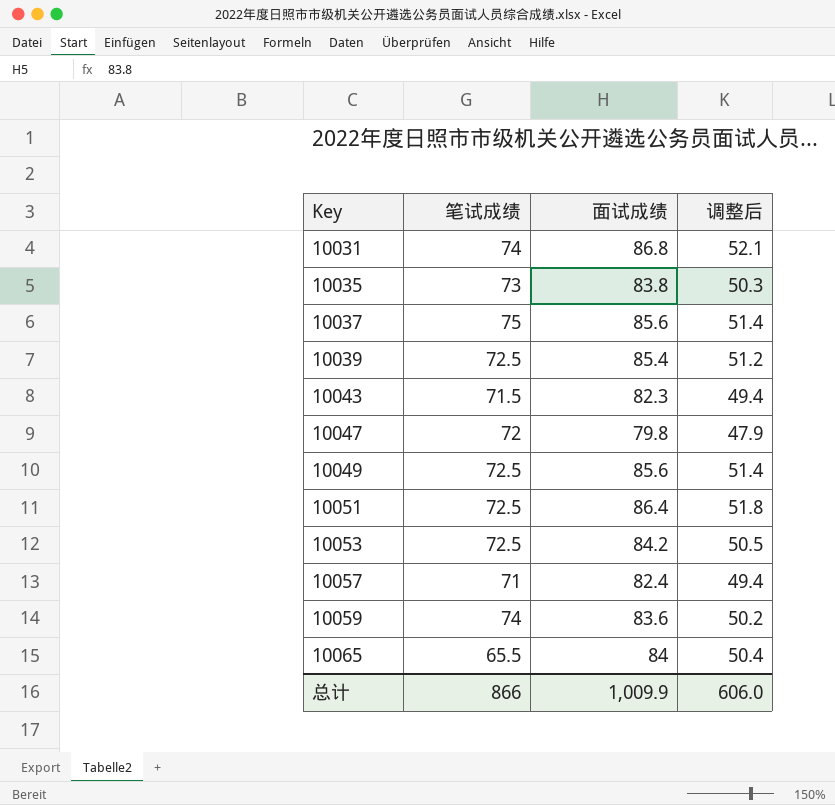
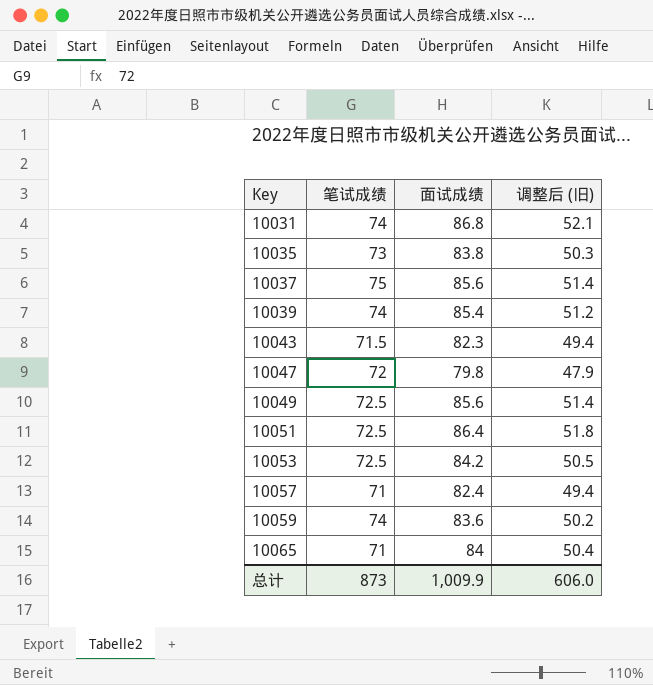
column name: 调整后 -> 调整后 (旧)
10039 | 笔试成绩: 72.5 -> 74
10065 | 笔试成绩: 65.5 -> 71
总计 | 笔试成绩: 866 -> 873

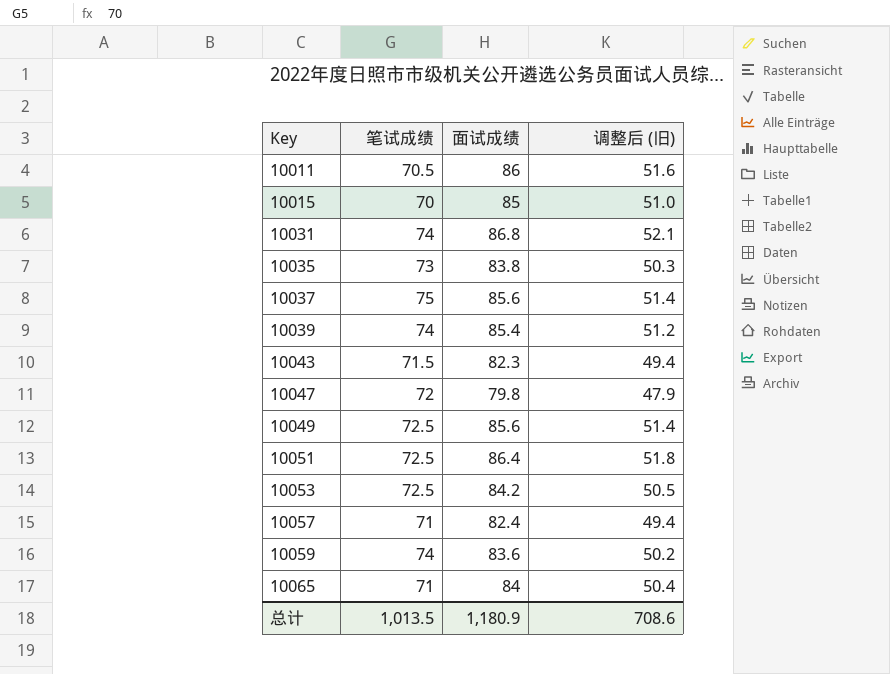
row 10011: none -> 70.5 | 86 | 51.6
row 10015: none -> 70 | 85 | 51.0
总计 | 笔试成绩: 873 -> 1,013.5
总计 | 面试成绩: 1,009.9 -> 1,180.9
总计 | 调整后 (旧): 606.0 -> 708.6

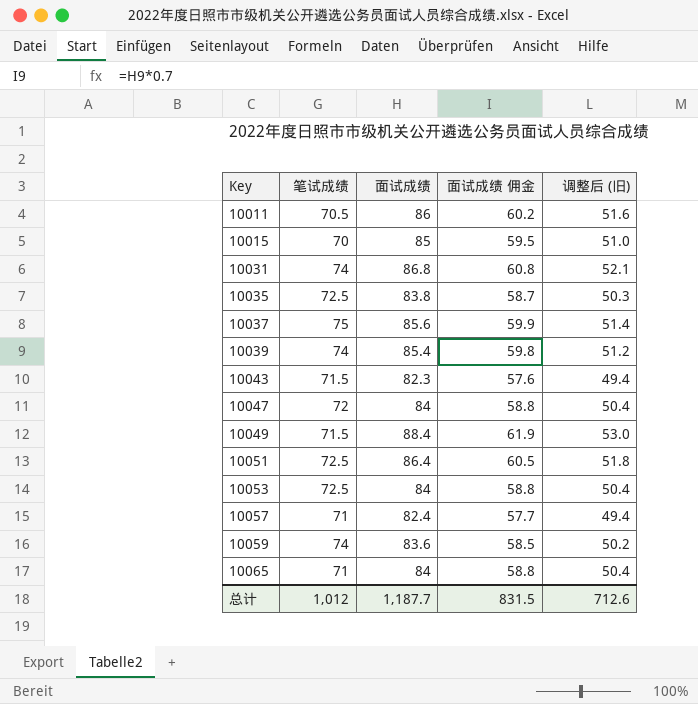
column 面试成绩 佣金 | formula: none -> [面试成绩] * 0.7
10035 | 笔试成绩: 73 -> 72.5
10047 | 面试成绩: 79.8 -> 84
10047 | 调整后 (旧): 47.9 -> 50.4
10049 | 笔试成绩: 72.5 -> 71.5
10049 | 面试成绩: 85.6 -> 88.4
10049 | 调整后 (旧): 51.4 -> 53.0
10053 | 面试成绩: 84.2 -> 84
10053 | 调整后 (旧): 50.5 -> 50.4
总计 | 笔试成绩: 1,013.5 -> 1,012
总计 | 面试成绩: 1,180.9 -> 1,187.7
总计 | 调整后 (旧): 708.6 -> 712.6

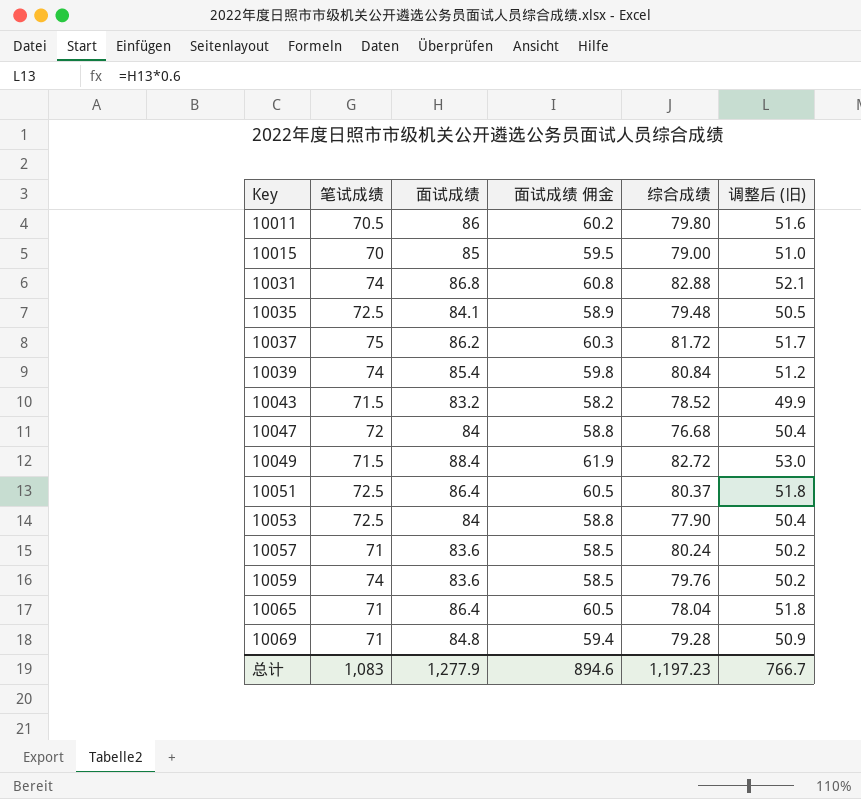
column 综合成绩 | position: none -> 5
10035 | 面试成绩: 83.8 -> 84.1
10035 | 面试成绩 佣金: 58.7 -> 58.9
10035 | 调整后 (旧): 50.3 -> 50.5
10037 | 面试成绩: 85.6 -> 86.2
10037 | 面试成绩 佣金: 59.9 -> 60.3
10037 | 调整后 (旧): 51.4 -> 51.7
10043 | 面试成绩: 82.3 -> 83.2
10043 | 面试成绩 佣金: 57.6 -> 58.2
10043 | 调整后 (旧): 49.4 -> 49.9
10057 | 面试成绩: 82.4 -> 83.6
10057 | 面试成绩 佣金: 57.7 -> 58.5
10057 | 调整后 (旧): 49.4 -> 50.2
10065 | 面试成绩: 84 -> 86.4
10065 | 面试成绩 佣金: 58.8 -> 60.5
10065 | 调整后 (旧): 50.4 -> 51.8
row 10069: none -> 71 | 84.8 | 59.4 | 79.28 | 50.9
总计 | 笔试成绩: 1,012 -> 1,083
总计 | 面试成绩: 1,187.7 -> 1,277.9
总计 | 面试成绩 佣金: 831.5 -> 894.6
总计 | 调整后 (旧): 712.6 -> 766.7

